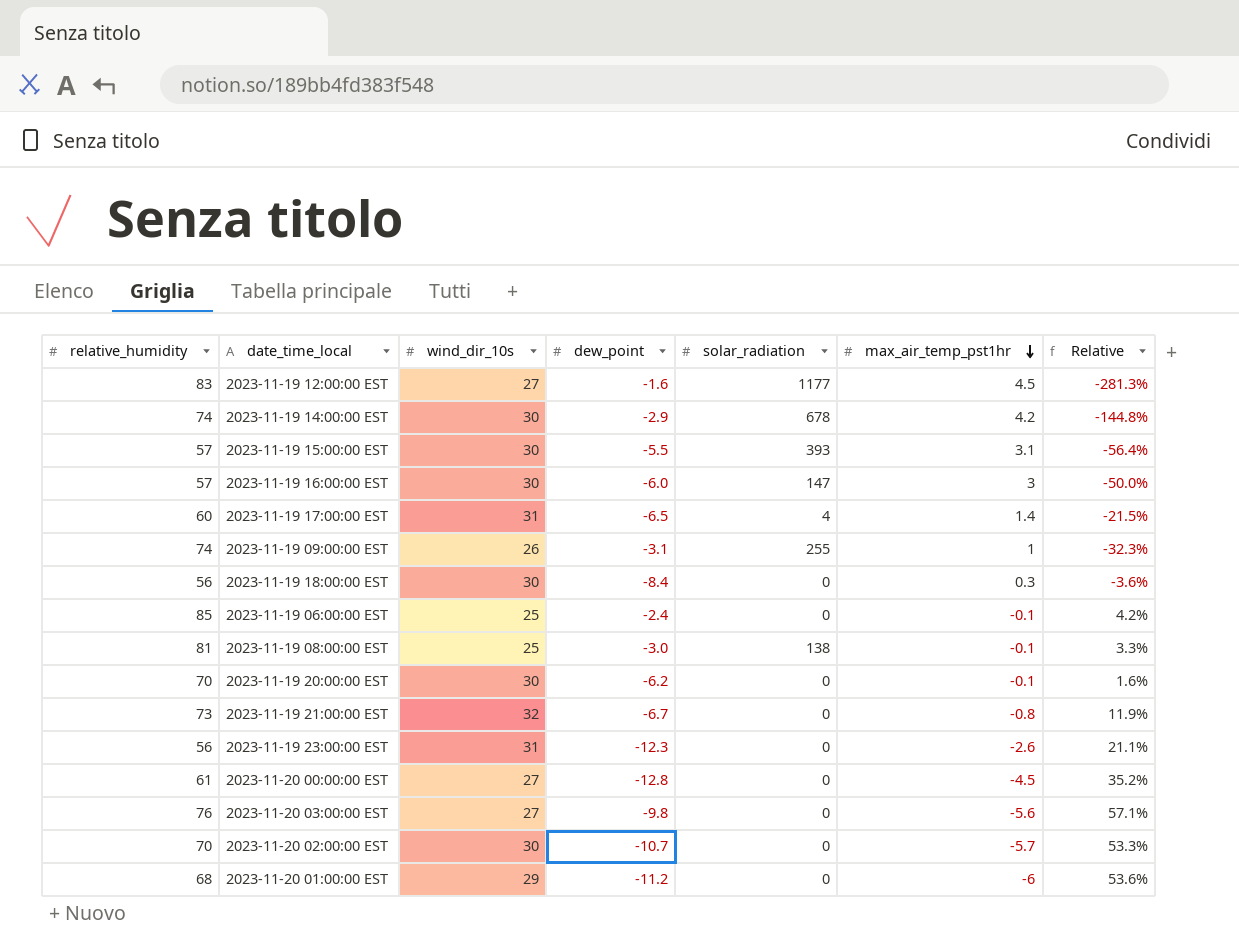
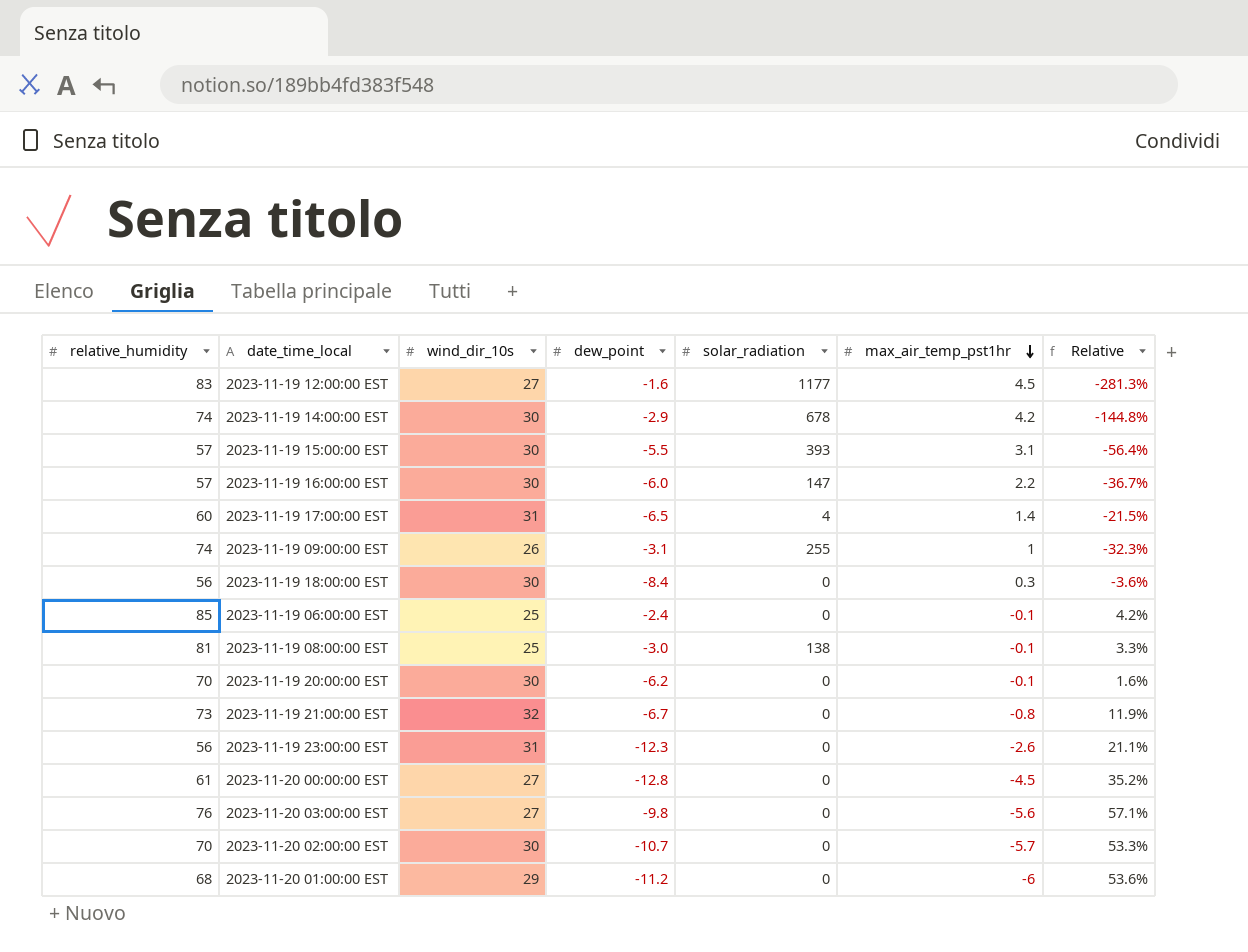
2023-11-19 16:00:00 EST | max_air_temp_pst1hr: 3 -> 2.2
2023-11-19 16:00:00 EST | Relative: -50.0% -> -36.7%

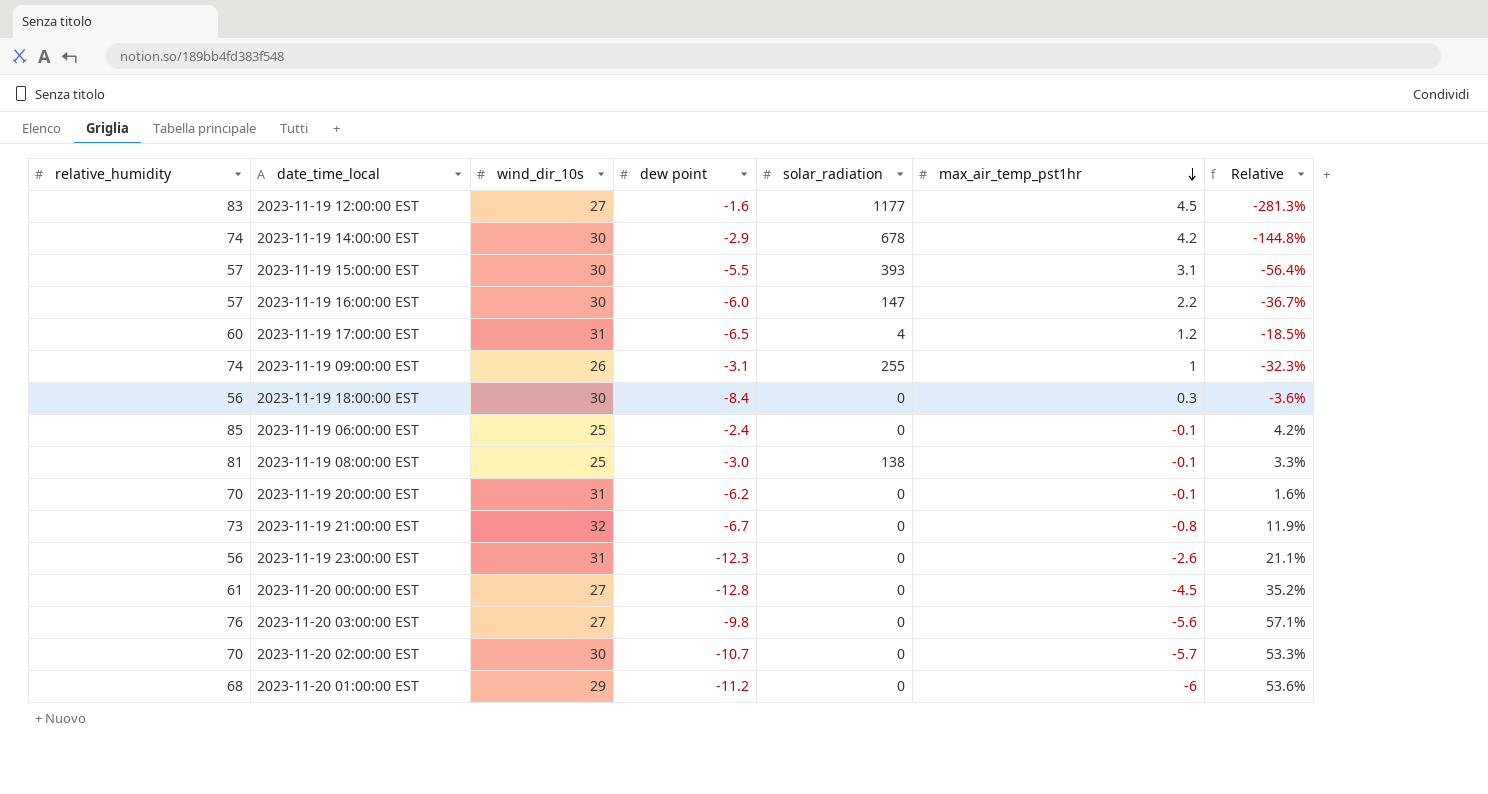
column name: dew_point -> dew point
2023-11-19 17:00:00 EST | max_air_temp_pst1hr: 1.4 -> 1.2
2023-11-19 17:00:00 EST | Relative: -21.5% -> -18.5%
2023-11-19 20:00:00 EST | wind_dir_10s: 30 -> 31

